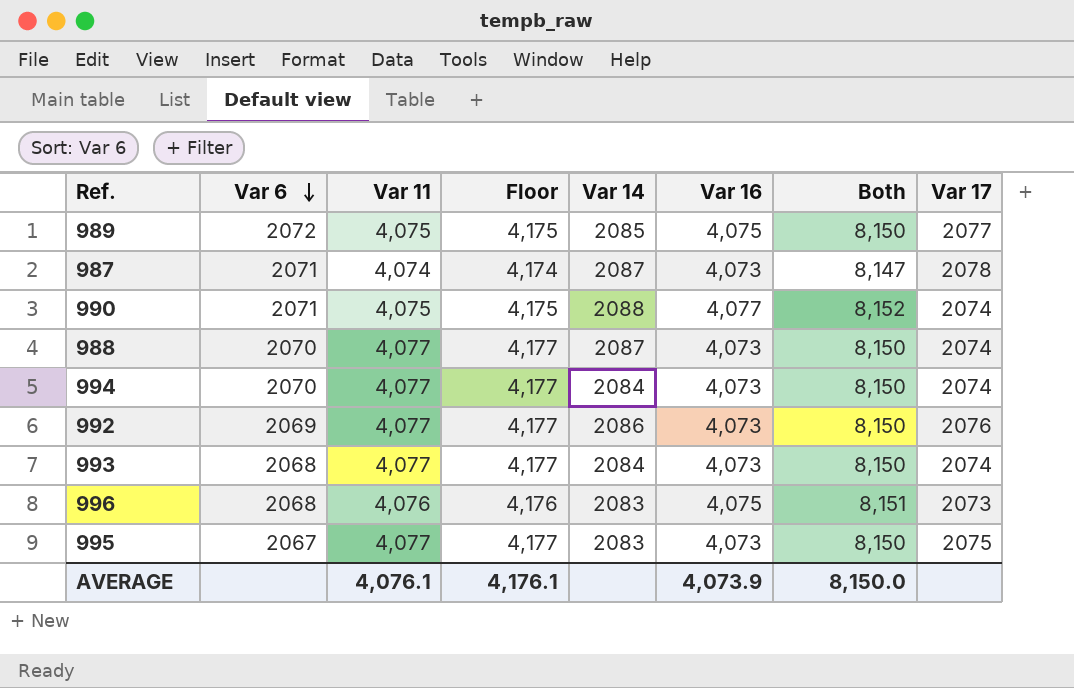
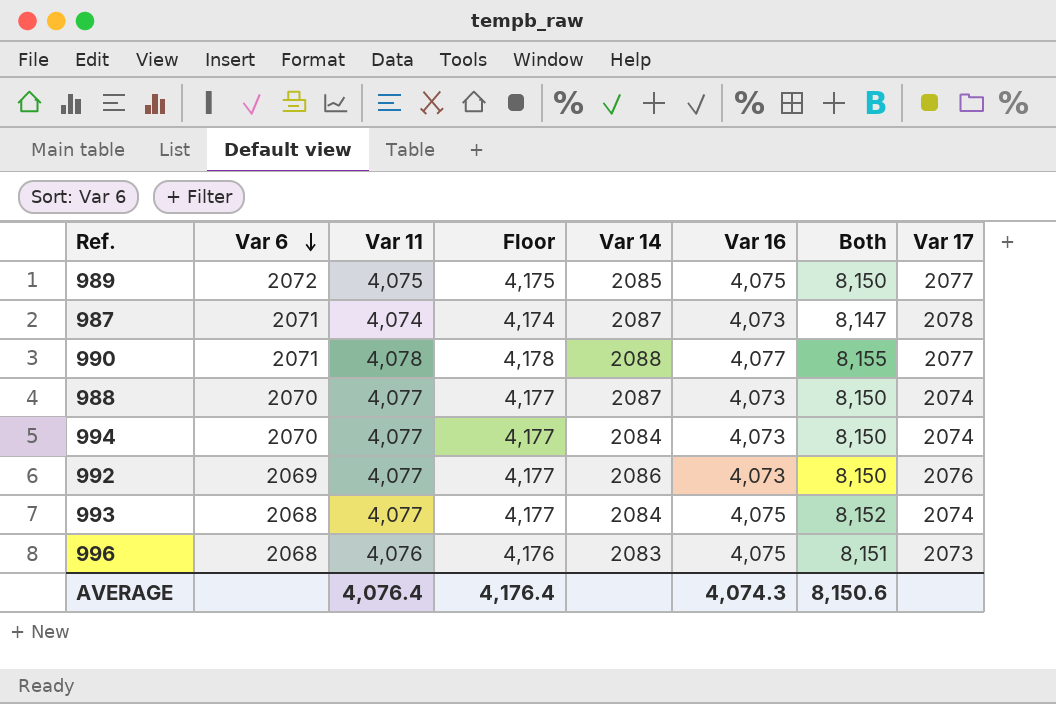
row 995: 2067 | 4,077 | 4,177 | 2083 | 4,073 | 8,150 | 2075 -> none
990 | Var 11: 4,075 -> 4,078
990 | Floor: 4,175 -> 4,178
990 | Both: 8,152 -> 8,155
990 | Var 17: 2074 -> 2077
993 | Var 16: 4,073 -> 4,075
993 | Both: 8,150 -> 8,152
AVERAGE | Var 11: 4,076.1 -> 4,076.4
AVERAGE | Floor: 4,176.1 -> 4,176.4
AVERAGE | Var 16: 4,073.9 -> 4,074.3
AVERAGE | Both: 8,150.0 -> 8,150.6

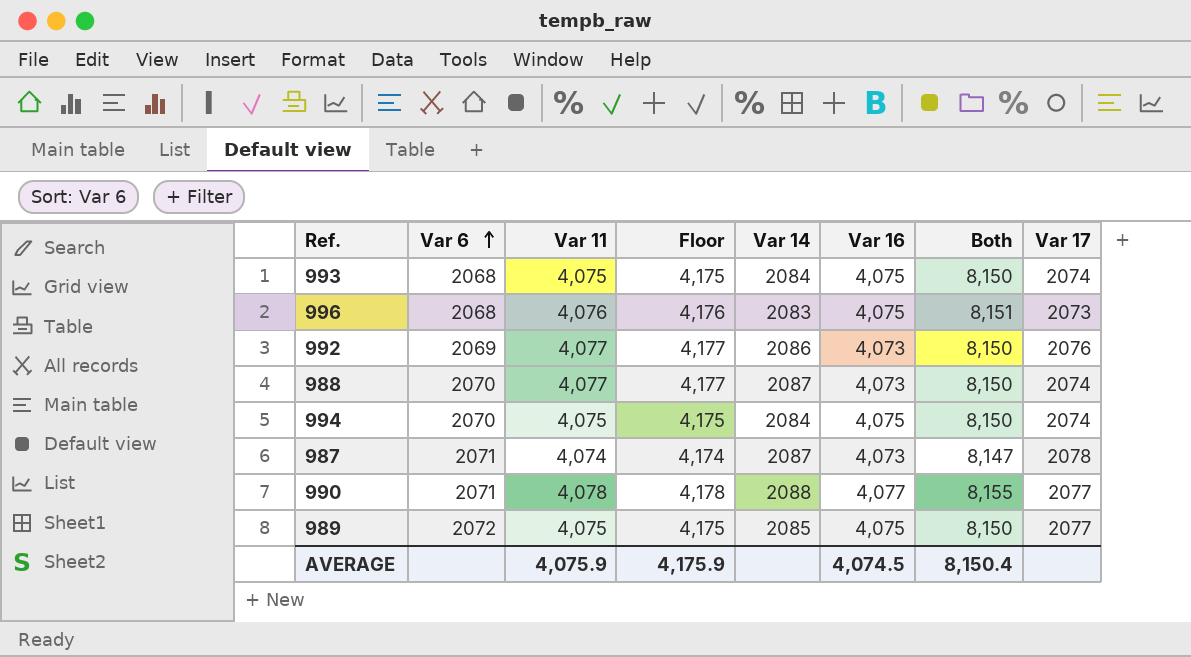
row order: Var 6 descending -> Var 6 ascending
993 | Var 11: 4,077 -> 4,075
993 | Floor: 4,177 -> 4,175
993 | Both: 8,152 -> 8,150
994 | Var 11: 4,077 -> 4,075
994 | Floor: 4,177 -> 4,175
994 | Var 16: 4,073 -> 4,075
AVERAGE | Var 11: 4,076.4 -> 4,075.9
AVERAGE | Floor: 4,176.4 -> 4,175.9
AVERAGE | Var 16: 4,074.3 -> 4,074.5
AVERAGE | Both: 8,150.6 -> 8,150.4

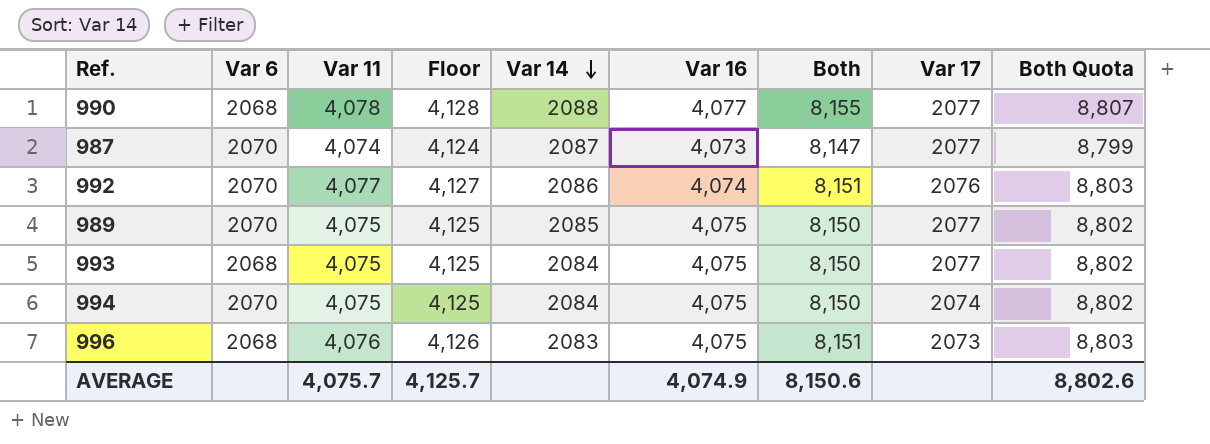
row order: Var 6 ascending -> Var 14 descending
column Floor | formula: [Var 11] + 100 -> [Var 11] + 50
column Both Quota | formula: none -> [Both] * 1.08
row 988: 2070 | 4,077 | 4,177 | 2087 | 4,073 | 8,150 | 2074 -> none
990 | Var 6: 2071 -> 2068
987 | Var 6: 2071 -> 2070
987 | Var 17: 2078 -> 2077
992 | Var 6: 2069 -> 2070
992 | Var 16: 4,073 -> 4,074
992 | Both: 8,150 -> 8,151
989 | Var 6: 2072 -> 2070
993 | Var 17: 2074 -> 2077
AVERAGE | Var 11: 4,075.9 -> 4,075.7
AVERAGE | Floor: 4,175.9 -> 4,125.7
AVERAGE | Var 16: 4,074.5 -> 4,074.9
AVERAGE | Both: 8,150.4 -> 8,150.6

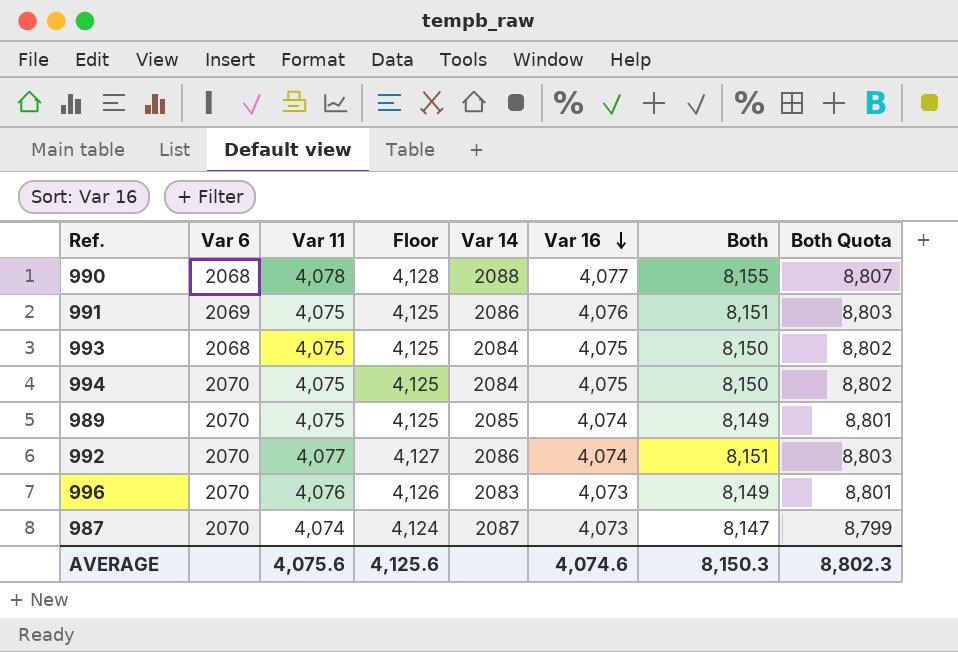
row order: Var 14 descending -> Var 16 descending
column Var 17 | position: 8 -> none
row 991: none -> 2069 | 4,075 | 4,125 | 2086 | 4,076 | 8,151 | 8,803
989 | Var 16: 4,075 -> 4,074
989 | Both: 8,150 -> 8,149
989 | Both Quota: 8,802 -> 8,801
996 | Var 6: 2068 -> 2070
996 | Var 16: 4,075 -> 4,073
996 | Both: 8,151 -> 8,149
996 | Both Quota: 8,803 -> 8,801
AVERAGE | Var 11: 4,075.7 -> 4,075.6
AVERAGE | Floor: 4,125.7 -> 4,125.6
AVERAGE | Var 16: 4,074.9 -> 4,074.6
AVERAGE | Both: 8,150.6 -> 8,150.3
AVERAGE | Both Quota: 8,802.6 -> 8,802.3

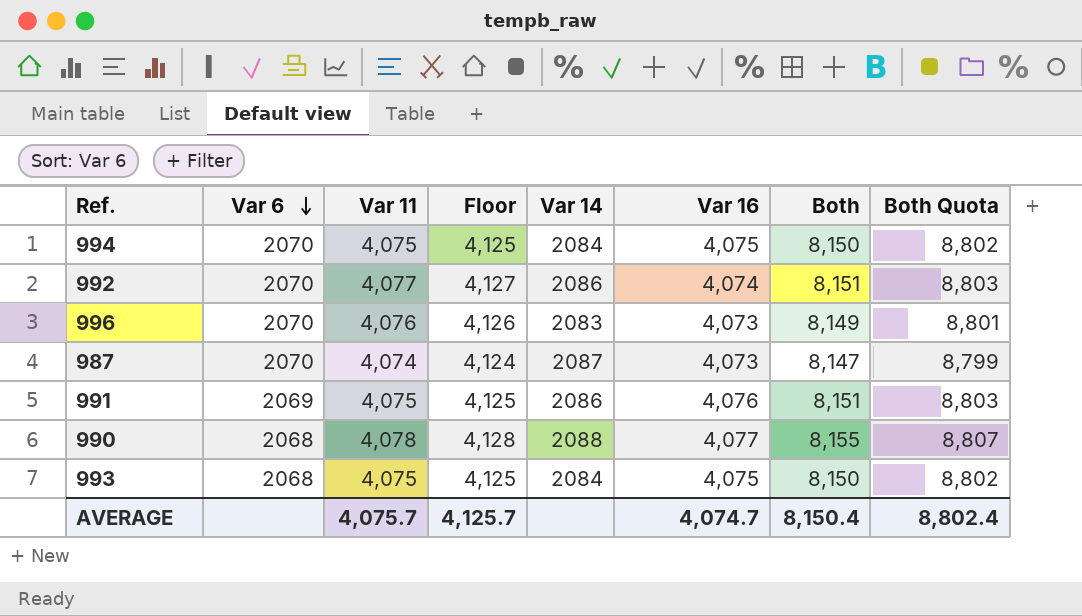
row order: Var 16 descending -> Var 6 descending
row 989: 2070 | 4,075 | 4,125 | 2085 | 4,074 | 8,149 | 8,801 -> none
AVERAGE | Var 11: 4,075.6 -> 4,075.7
AVERAGE | Floor: 4,125.6 -> 4,125.7
AVERAGE | Var 16: 4,074.6 -> 4,074.7
AVERAGE | Both: 8,150.3 -> 8,150.4
AVERAGE | Both Quota: 8,802.3 -> 8,802.4

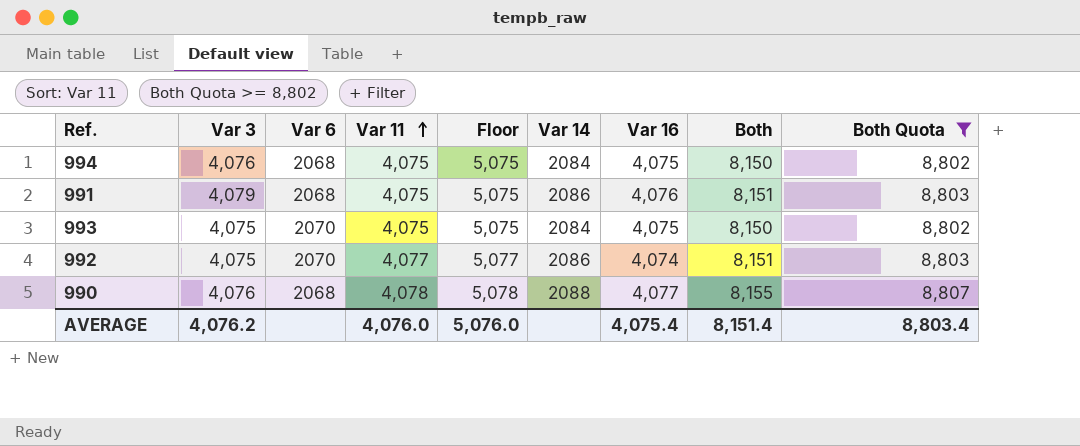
filter: none -> Both Quota >= 8,802
row order: Var 6 descending -> Var 11 ascending
column Var 3 | position: none -> 2
column Floor | formula: [Var 11] + 50 -> [Var 11] + 1000
994 | Var 6: 2070 -> 2068
991 | Var 6: 2069 -> 2068
993 | Var 6: 2068 -> 2070
AVERAGE | Var 11: 4,075.7 -> 4,076.0
AVERAGE | Floor: 4,125.7 -> 5,076.0
AVERAGE | Var 16: 4,074.7 -> 4,075.4
AVERAGE | Both: 8,150.4 -> 8,151.4
AVERAGE | Both Quota: 8,802.4 -> 8,803.4

